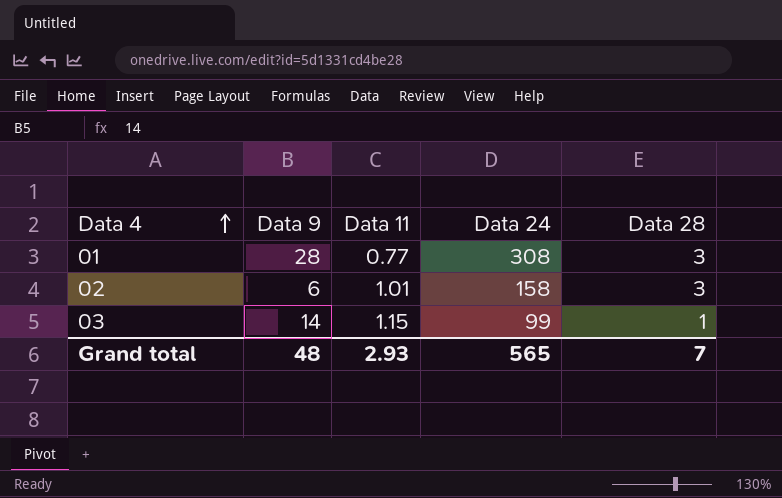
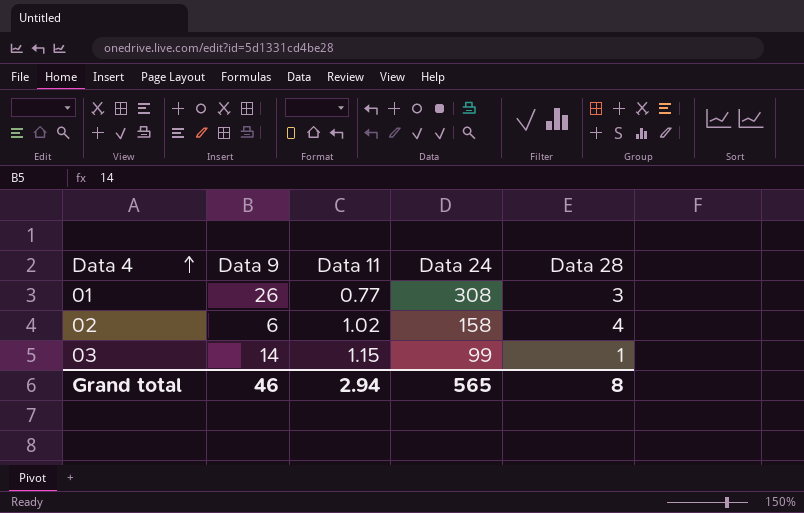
01 | Data 9: 28 -> 26
02 | Data 11: 1.01 -> 1.02
02 | Data 28: 3 -> 4
Grand total | Data 9: 48 -> 46
Grand total | Data 11: 2.93 -> 2.94
Grand total | Data 28: 7 -> 8

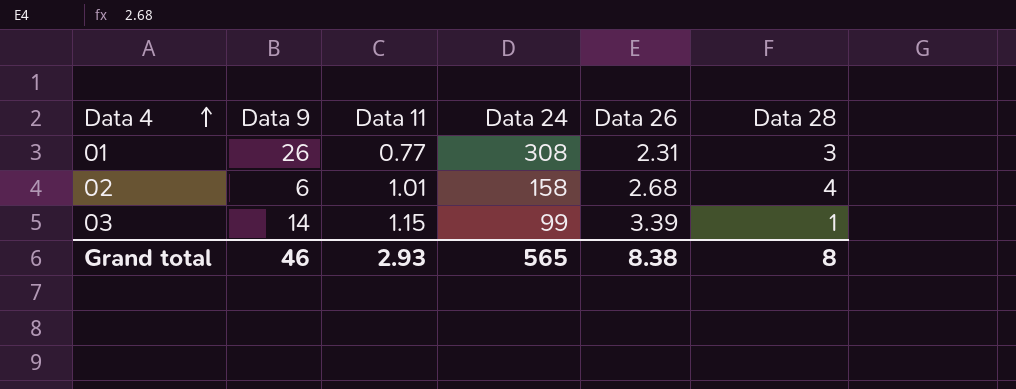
column Data 26 | position: none -> 5
02 | Data 11: 1.02 -> 1.01
Grand total | Data 11: 2.94 -> 2.93

